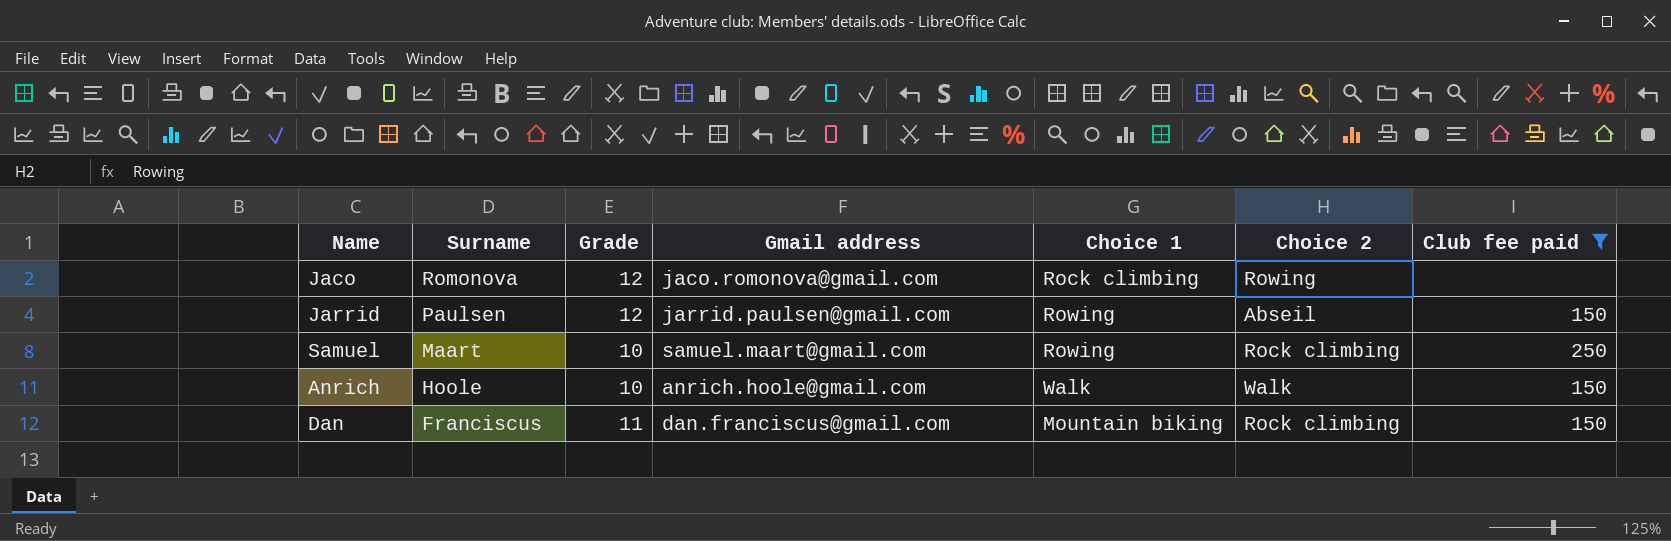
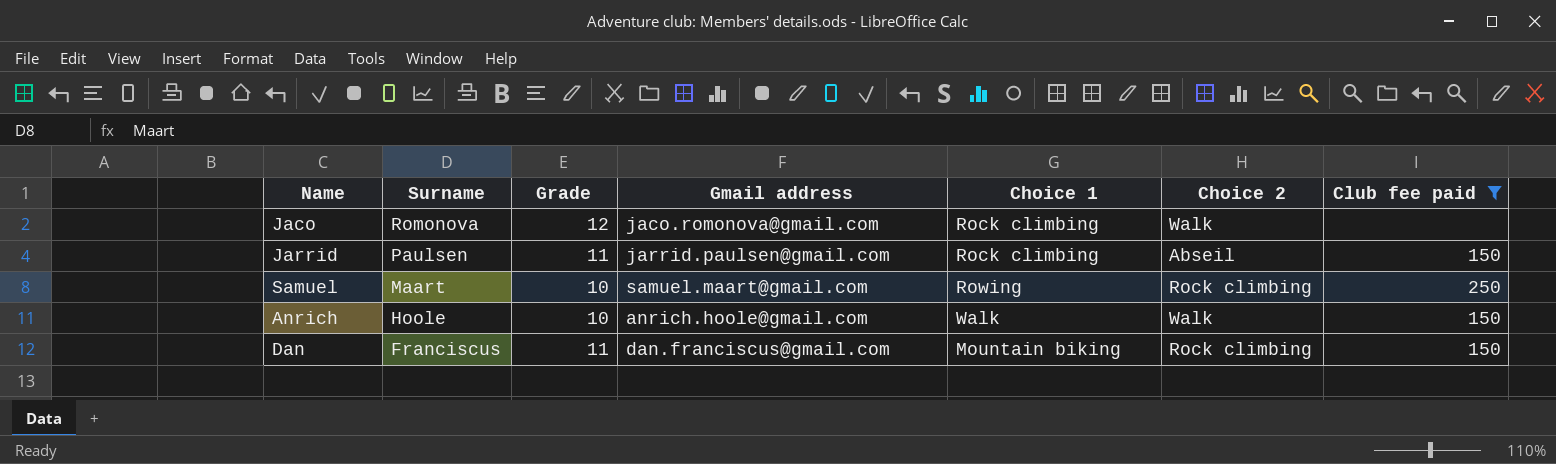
Jaco | Choice 2: Rowing -> Walk
Jarrid | Grade: 12 -> 11
Jarrid | Choice 1: Rowing -> Rock climbing

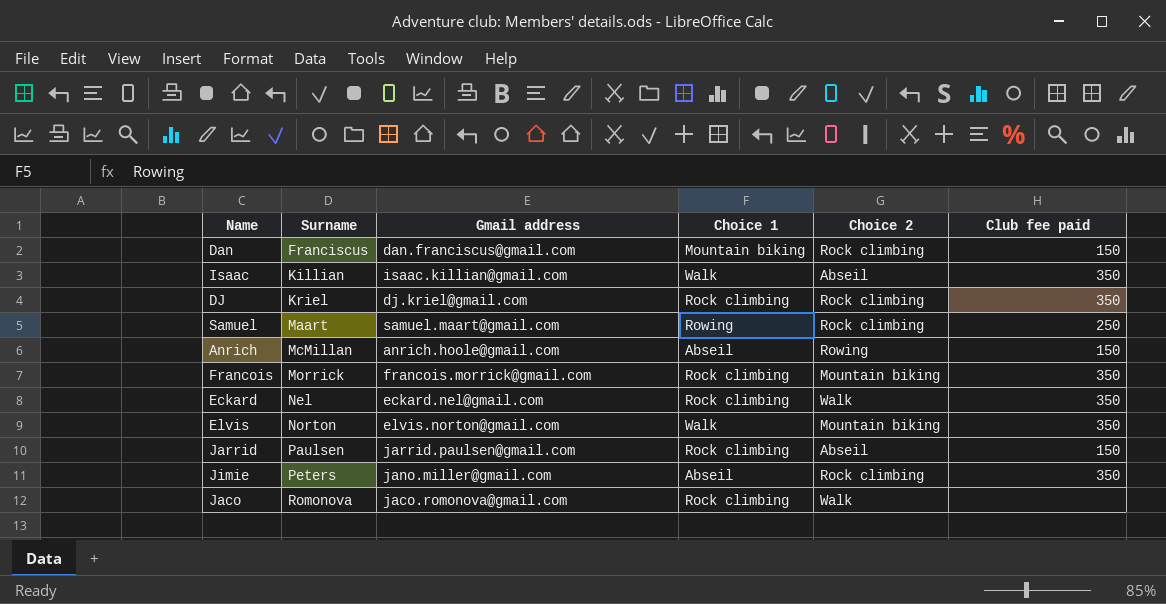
filter: Club fee paid != 350 -> none
row order: Surname descending -> Surname ascending
column Grade | position: 3 -> none
Anrich | Surname: Hoole -> McMillan
Anrich | Choice 1: Walk -> Abseil
Anrich | Choice 2: Walk -> Rowing

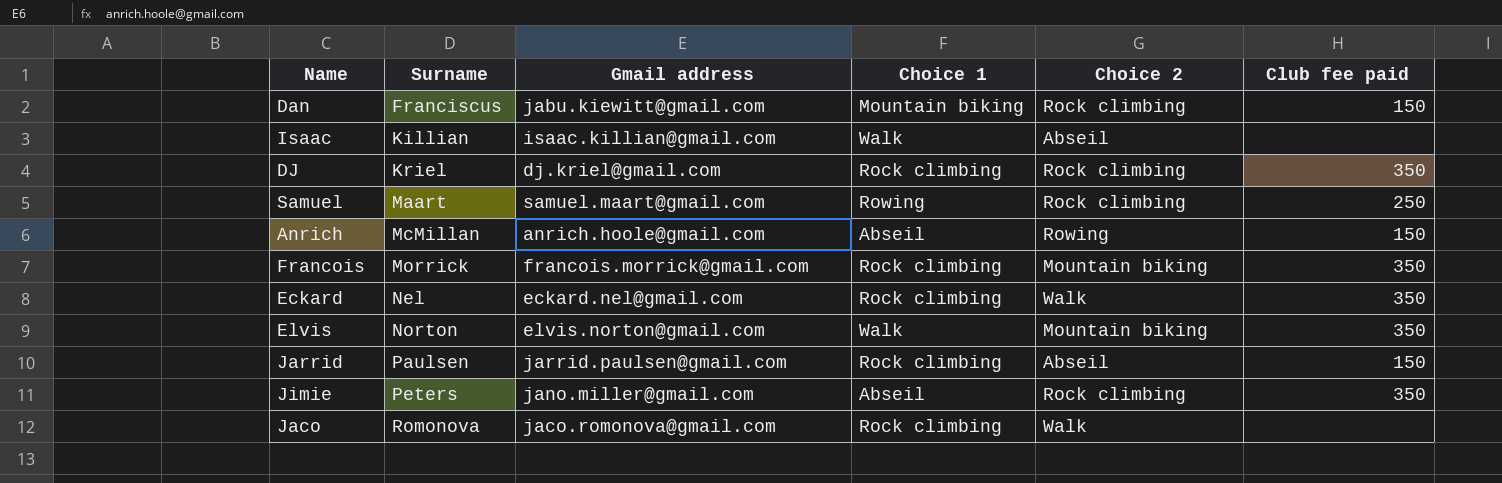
Dan | Gmail address: dan.franciscus@gmail.com -> jabu.kiewitt@gmail.com
Isaac | Club fee paid: 350 -> none

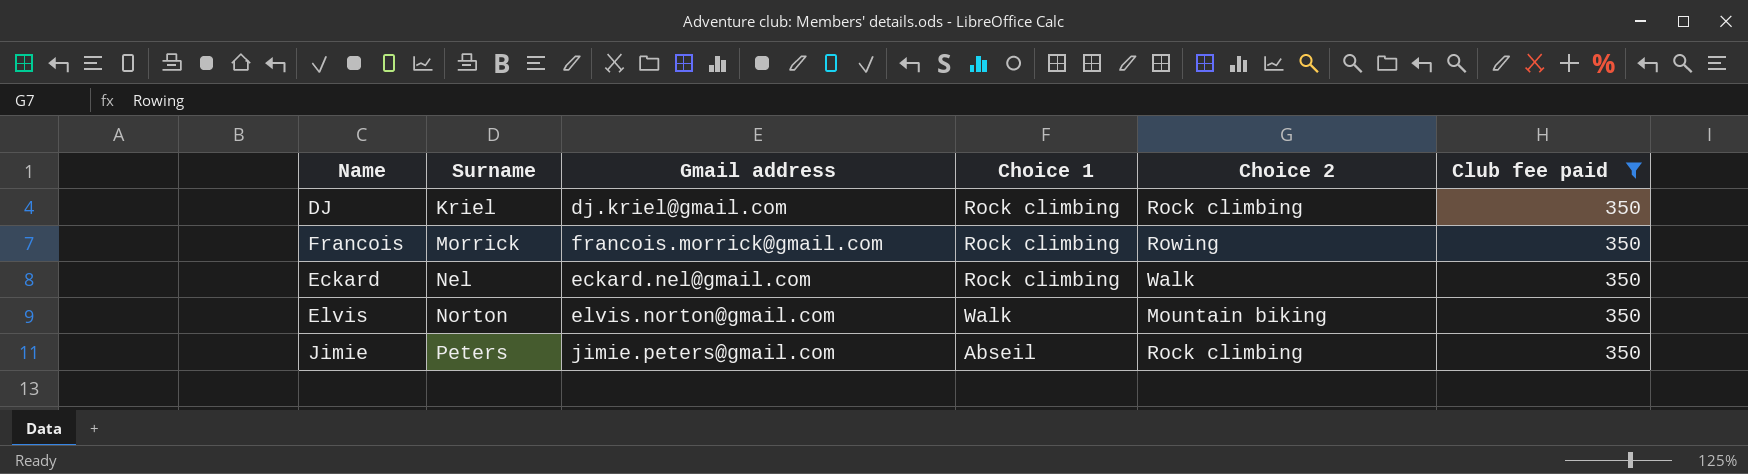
filter: none -> Club fee paid = 350
Francois | Choice 2: Mountain biking -> Rowing
Jimie | Gmail address: jano.miller@gmail.com -> jimie.peters@gmail.com

